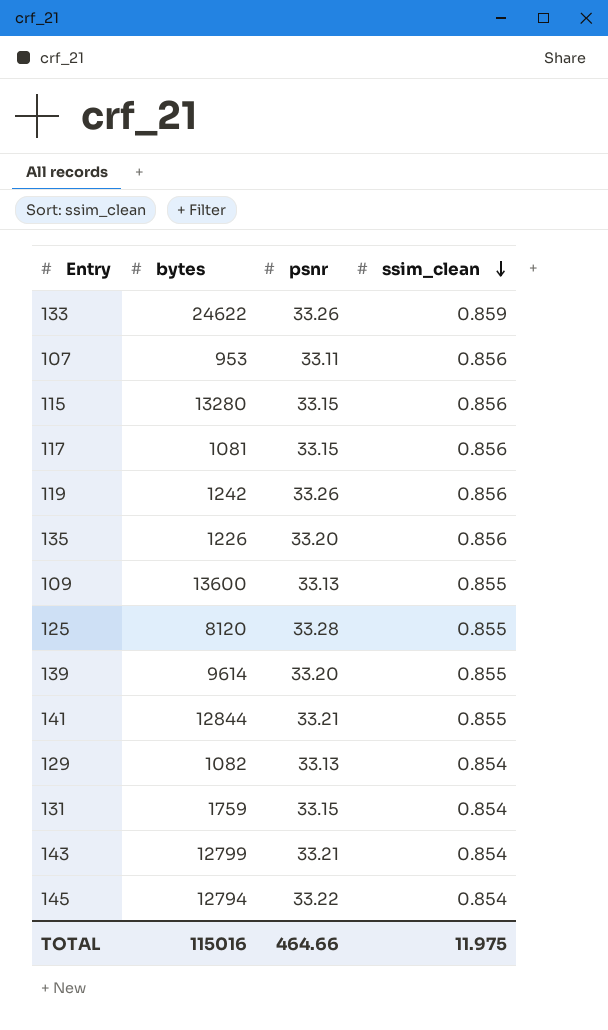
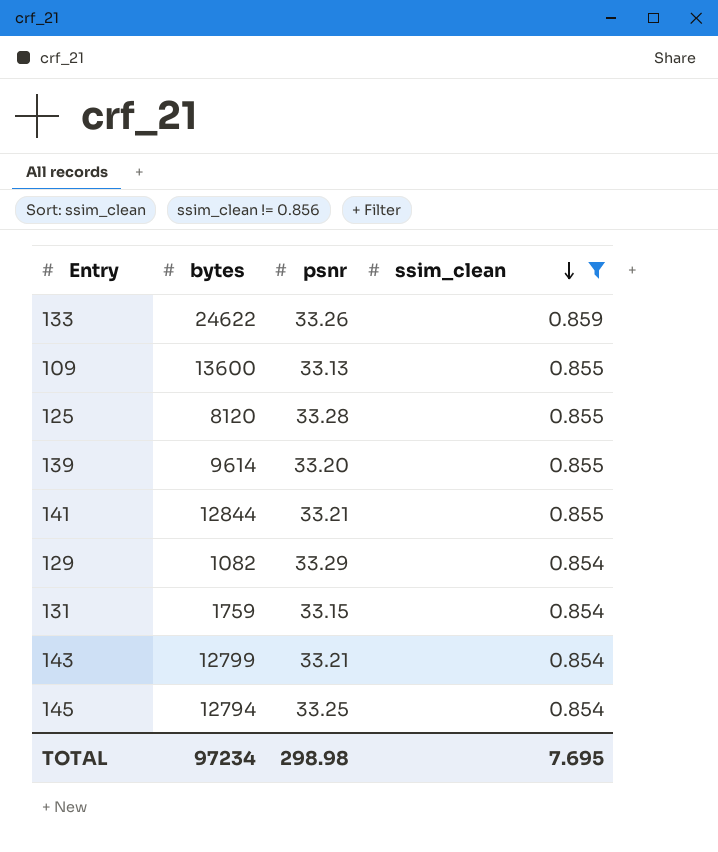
filter: none -> ssim_clean != 0.856
129 | psnr: 33.13 -> 33.29
145 | psnr: 33.22 -> 33.25
TOTAL | bytes: 115016 -> 97234
TOTAL | psnr: 464.66 -> 298.98
TOTAL | ssim_clean: 11.975 -> 7.695

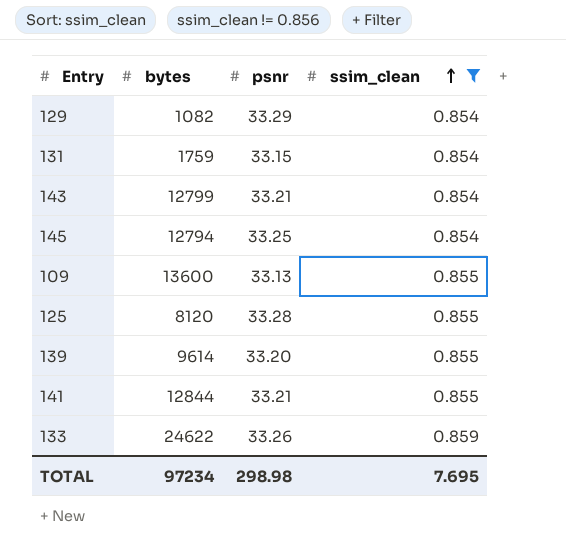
row order: ssim_clean descending -> ssim_clean ascending

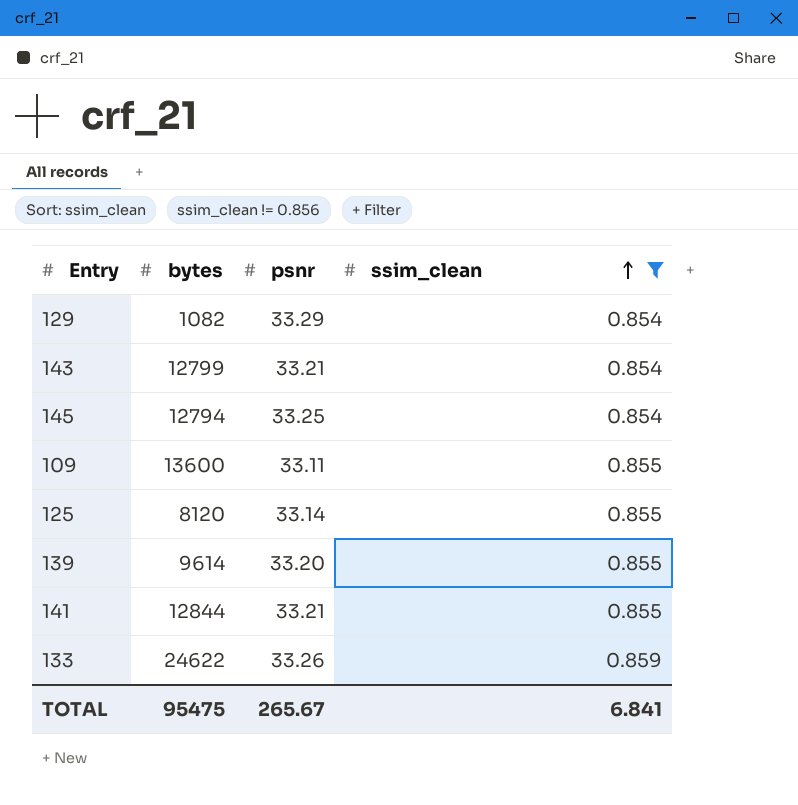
row 131: 1759 | 33.15 | 0.854 -> none
109 | psnr: 33.13 -> 33.11
125 | psnr: 33.28 -> 33.14
TOTAL | bytes: 97234 -> 95475
TOTAL | psnr: 298.98 -> 265.67
TOTAL | ssim_clean: 7.695 -> 6.841

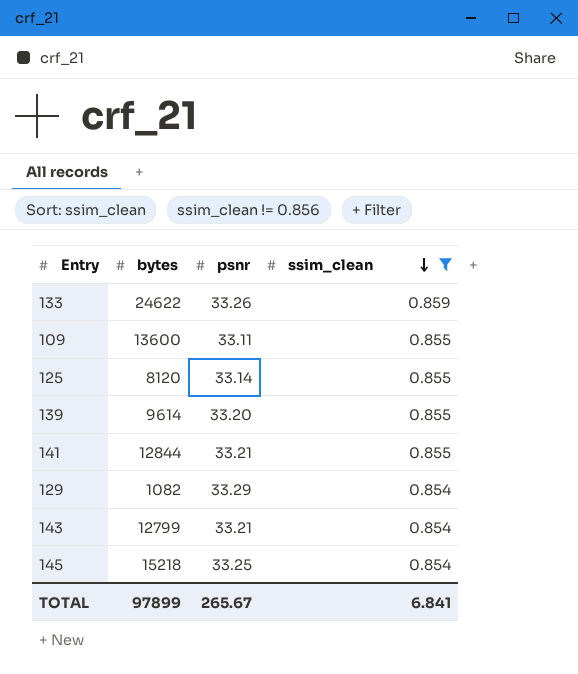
row order: ssim_clean ascending -> ssim_clean descending
145 | bytes: 12794 -> 15218
TOTAL | bytes: 95475 -> 97899

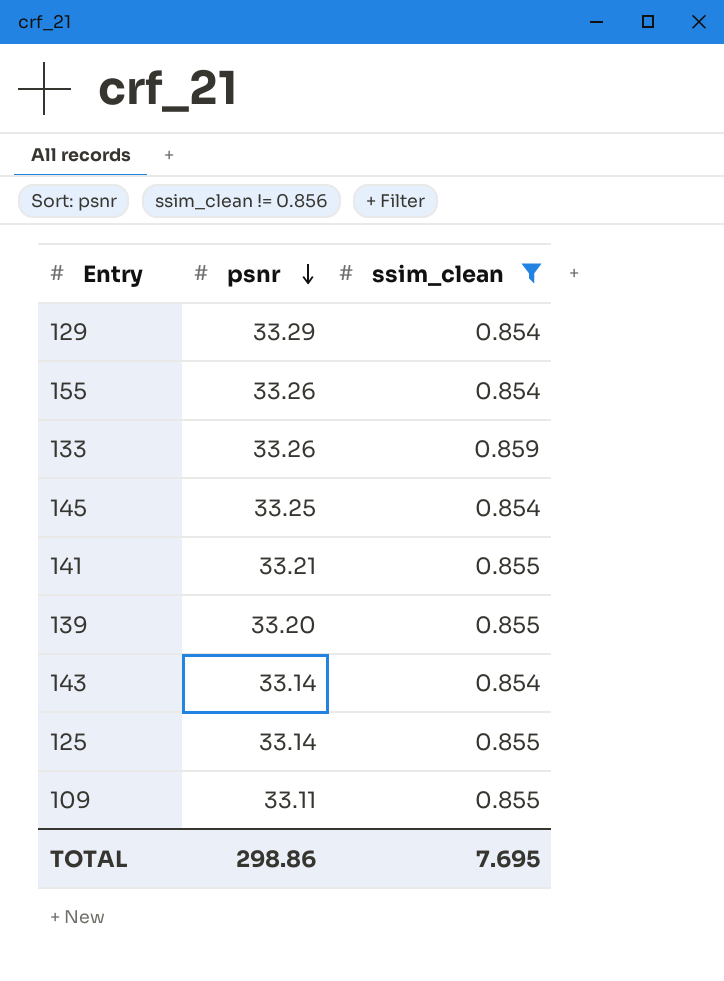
row order: ssim_clean descending -> psnr descending
column bytes | position: 2 -> none
row 155: none -> 33.26 | 0.854
143 | psnr: 33.21 -> 33.14
TOTAL | psnr: 265.67 -> 298.86
TOTAL | ssim_clean: 6.841 -> 7.695

